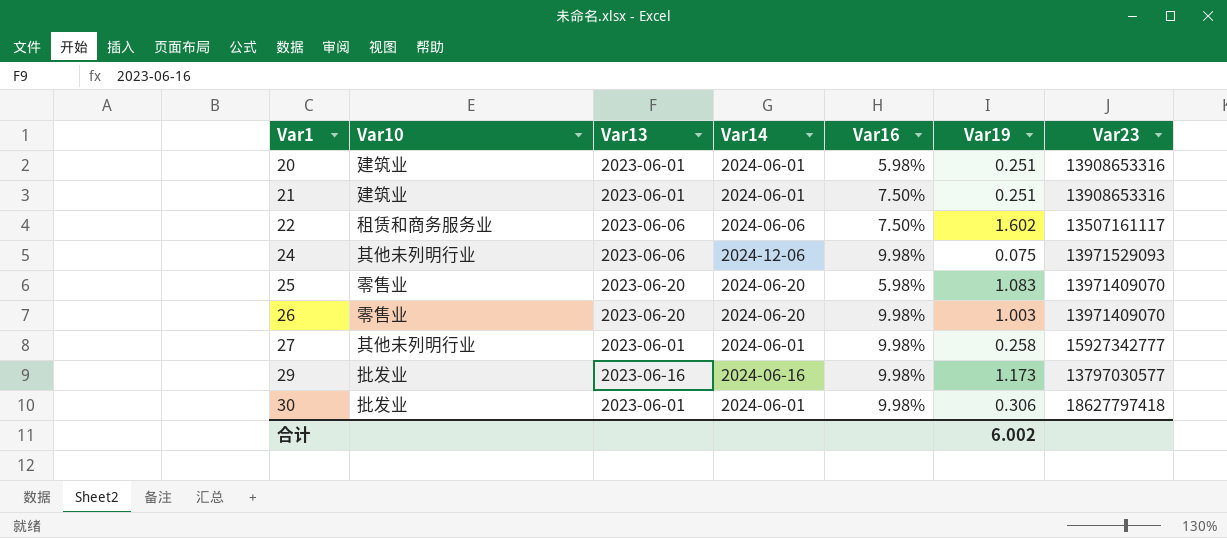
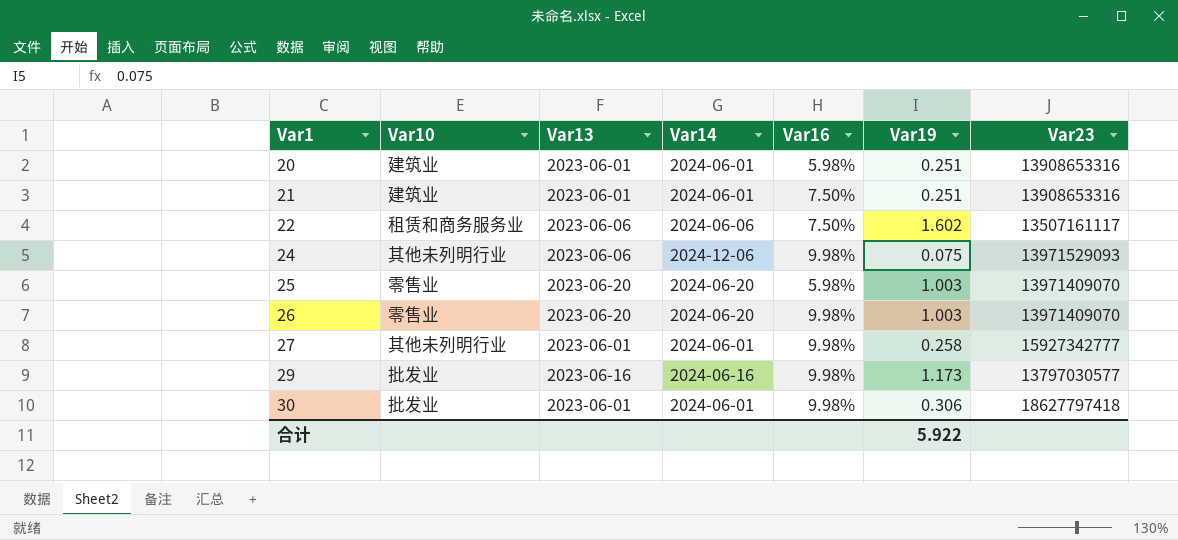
25 | Var19: 1.083 -> 1.003
合计 | Var19: 6.002 -> 5.922

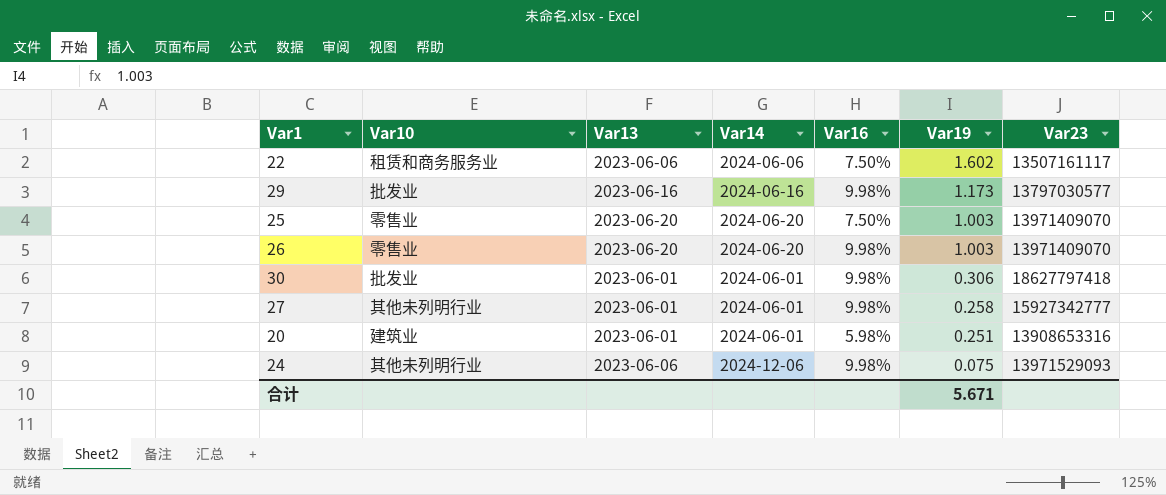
row order: Var1 ascending -> Var19 descending
row 21: 建筑业 | 2023-06-01 | 2024-06-01 | 7.50% | 0.251 | 13908653316 -> none
25 | Var16: 5.98% -> 7.50%
合计 | Var19: 5.922 -> 5.671

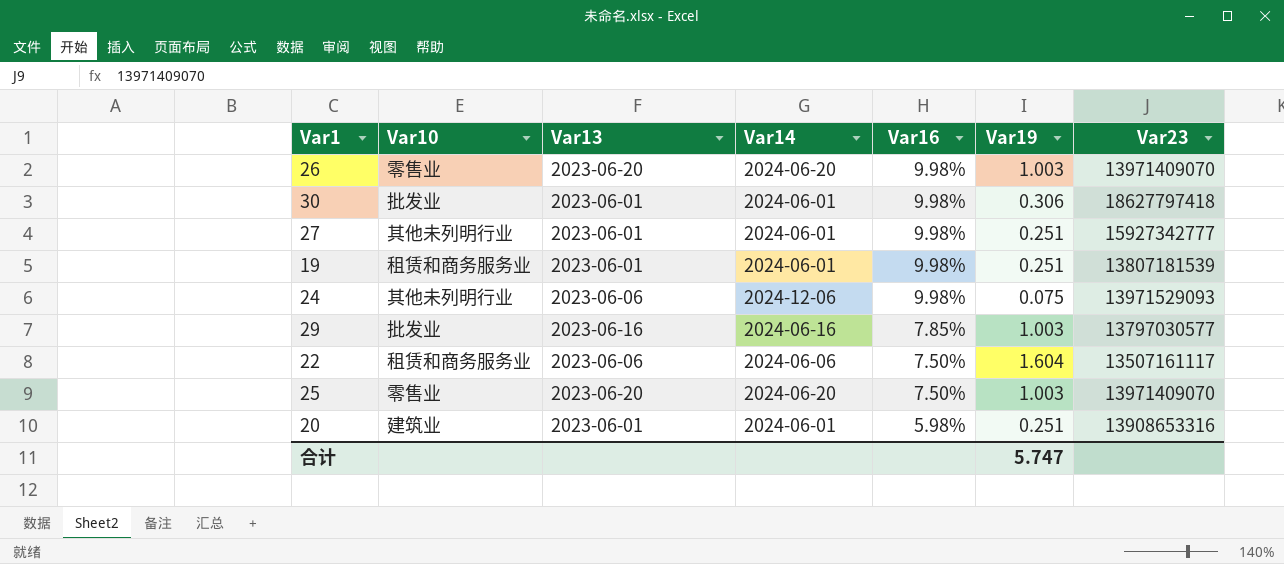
row order: Var19 descending -> Var16 descending
27 | Var19: 0.258 -> 0.251
row 19: none -> 租赁和商务服务业 | 2023-06-01 | 2024-06-01 | 9.98% | 0.251 | 13807181539
29 | Var16: 9.98% -> 7.85%
29 | Var19: 1.173 -> 1.003
22 | Var19: 1.602 -> 1.604
合计 | Var19: 5.671 -> 5.747

